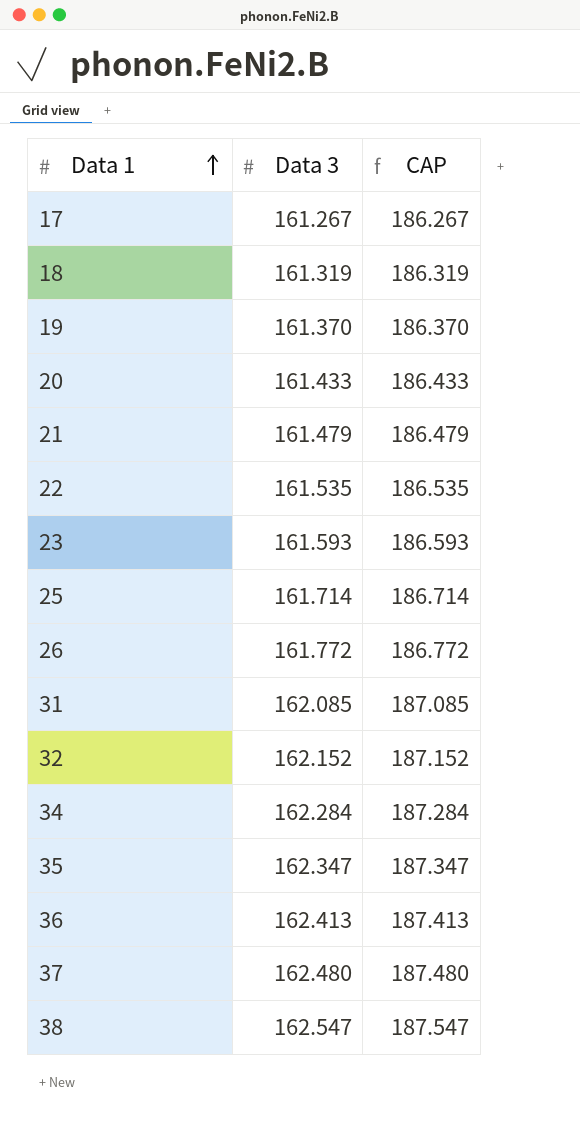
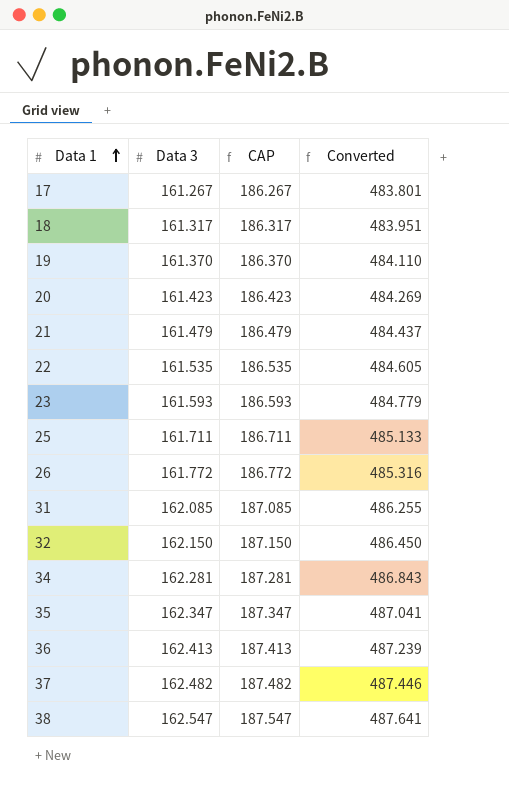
column Converted | formula: none -> [Data 3] * 3
18 | Data 3: 161.319 -> 161.317
18 | CAP: 186.319 -> 186.317
20 | Data 3: 161.433 -> 161.423
20 | CAP: 186.433 -> 186.423
25 | Data 3: 161.714 -> 161.711
25 | CAP: 186.714 -> 186.711
32 | Data 3: 162.152 -> 162.150
32 | CAP: 187.152 -> 187.150
34 | Data 3: 162.284 -> 162.281
34 | CAP: 187.284 -> 187.281
37 | Data 3: 162.480 -> 162.482
37 | CAP: 187.480 -> 187.482

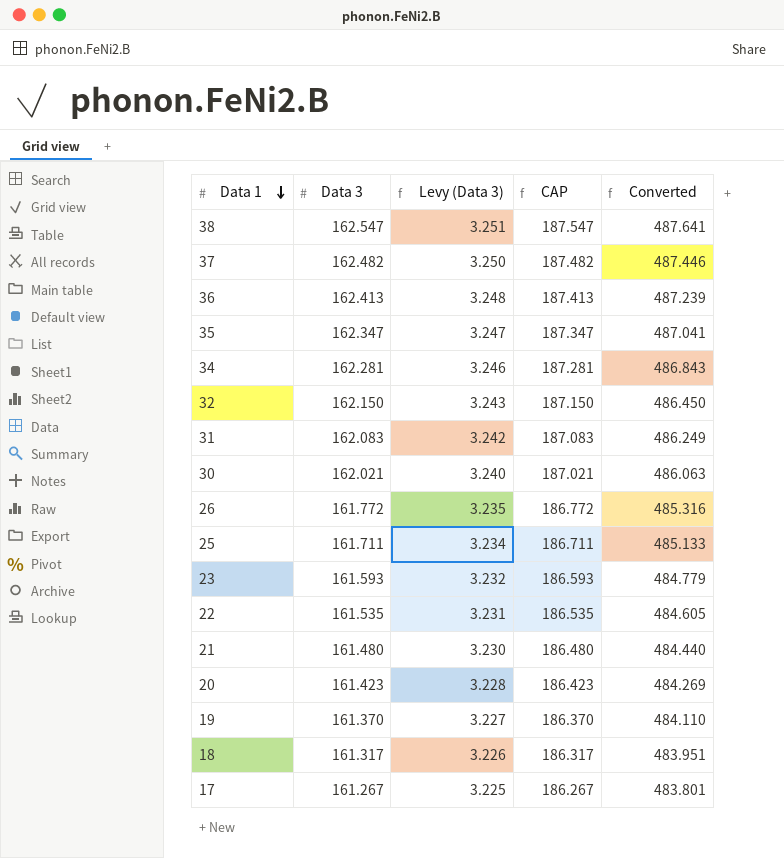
row order: Data 1 ascending -> Data 1 descending
column Levy (Data 3) | formula: none -> [Data 3] * 0.02
31 | Data 3: 162.085 -> 162.083
31 | CAP: 187.085 -> 187.083
31 | Converted: 486.255 -> 486.249
row 30: none -> 162.021 | 3.240 | 187.021 | 486.063
21 | Data 3: 161.479 -> 161.480
21 | CAP: 186.479 -> 186.480
21 | Converted: 484.437 -> 484.440

